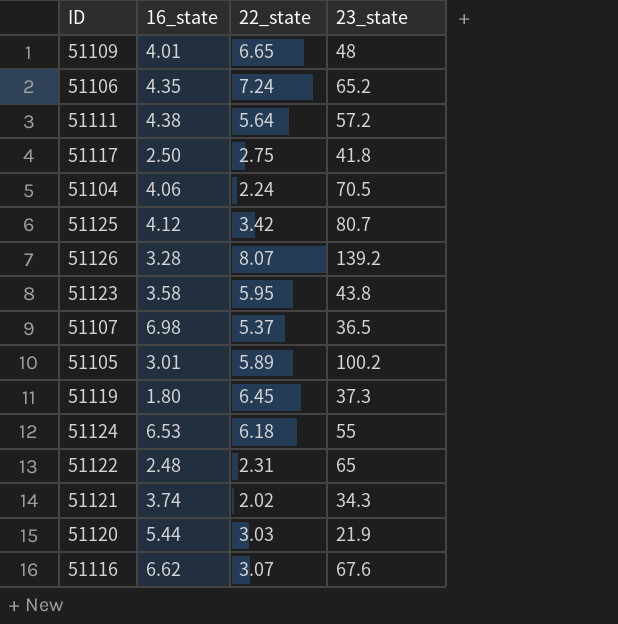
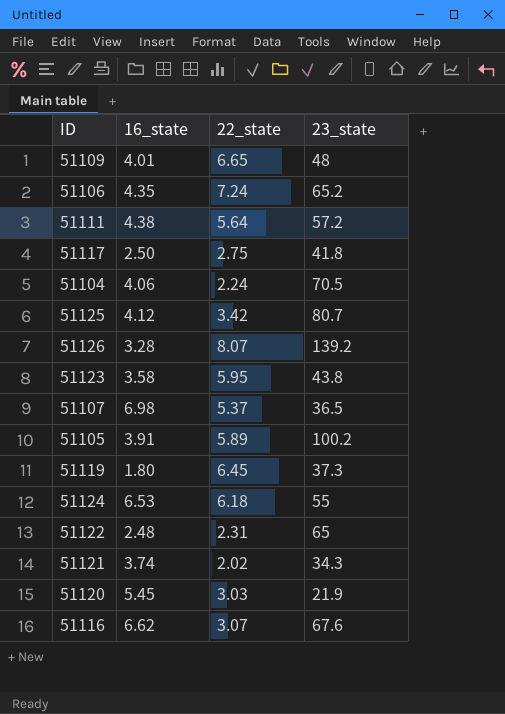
51105 | 16_state: 3.01 -> 3.91
51120 | 16_state: 5.44 -> 5.45

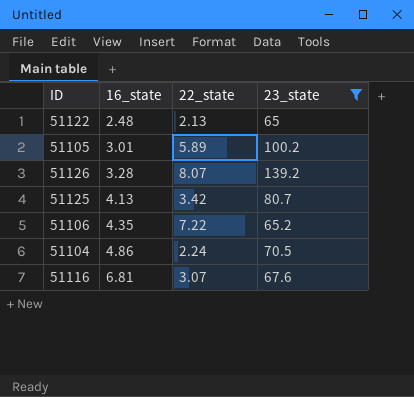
filter: none -> 23_state >= 65
row order: none -> 16_state ascending
51122 | 22_state: 2.31 -> 2.13
51105 | 16_state: 3.91 -> 3.01
51125 | 16_state: 4.12 -> 4.13
51106 | 22_state: 7.24 -> 7.22
51104 | 16_state: 4.06 -> 4.86
51116 | 16_state: 6.62 -> 6.81

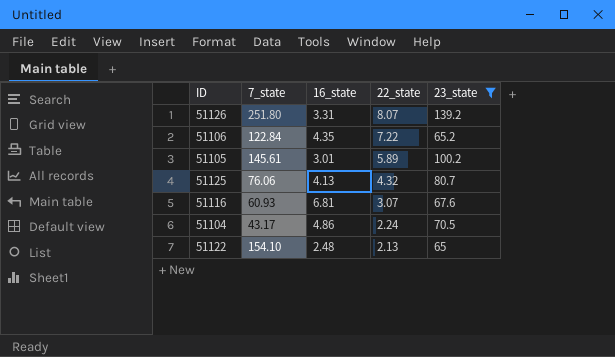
row order: 16_state ascending -> 22_state descending
column 7_state | position: none -> 2
51126 | 16_state: 3.28 -> 3.31
51125 | 22_state: 3.42 -> 4.32

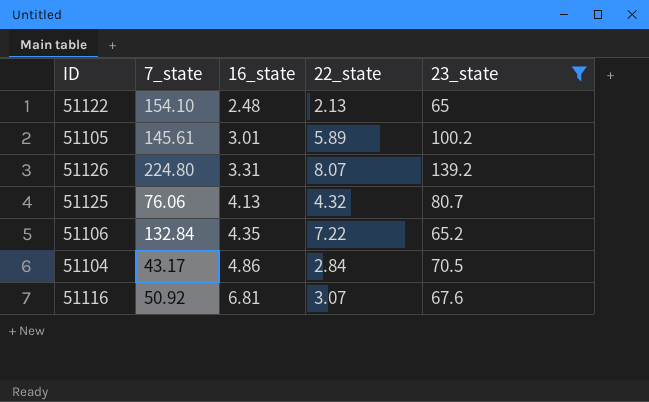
row order: 22_state descending -> 16_state ascending
51126 | 7_state: 251.80 -> 224.80
51106 | 7_state: 122.84 -> 132.84
51104 | 22_state: 2.24 -> 2.84
51116 | 7_state: 60.93 -> 50.92

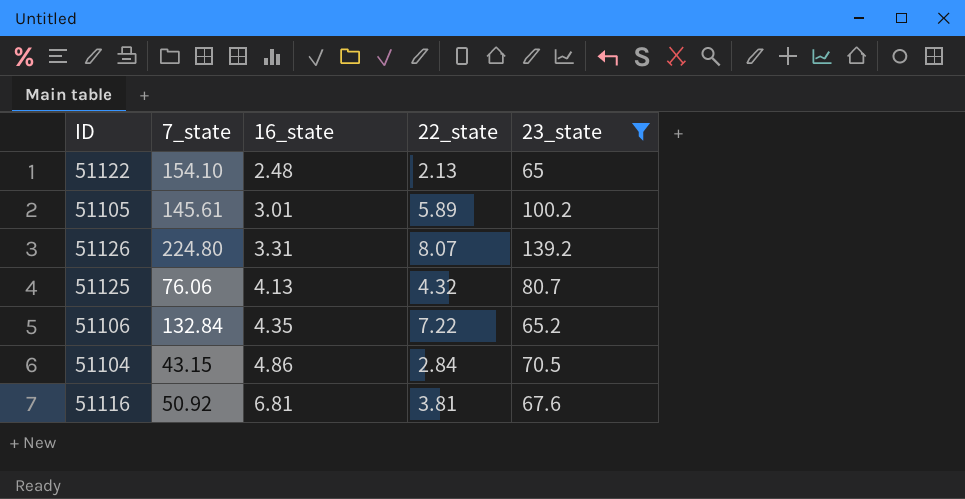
51104 | 7_state: 43.17 -> 43.15
51116 | 22_state: 3.07 -> 3.81

